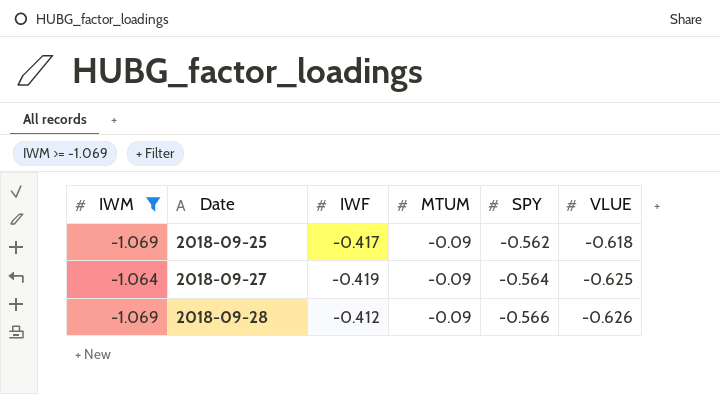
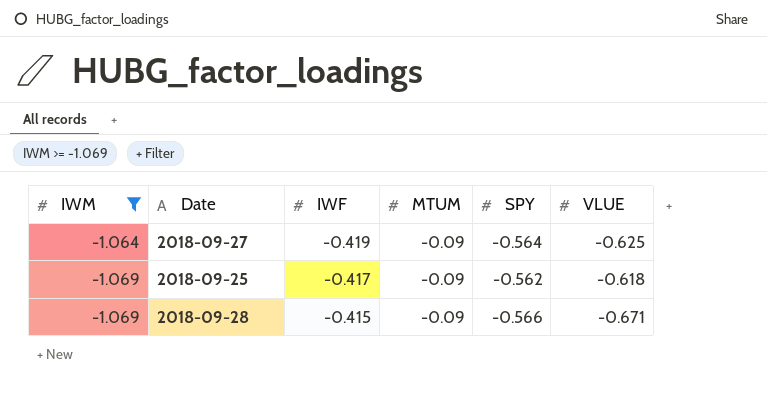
row order: Date ascending -> IWM descending
2018-09-28 | IWF: -0.412 -> -0.415
2018-09-28 | VLUE: -0.626 -> -0.671

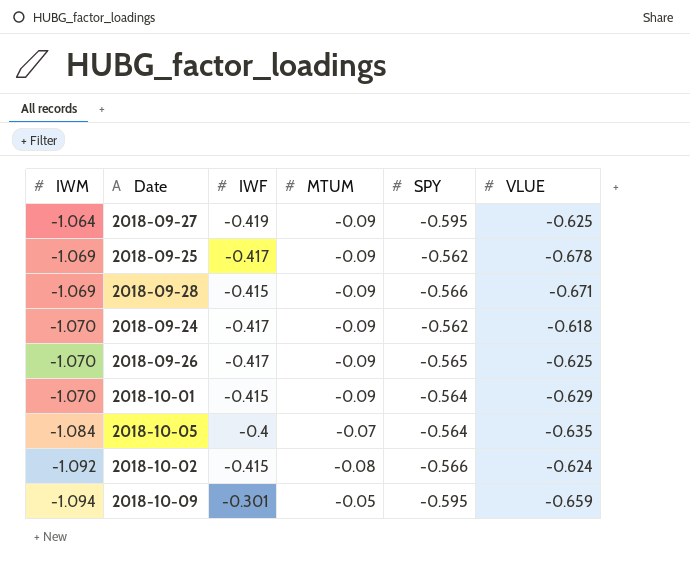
filter: IWM >= -1.069 -> none
2018-09-27 | SPY: -0.564 -> -0.595
2018-09-25 | VLUE: -0.618 -> -0.678

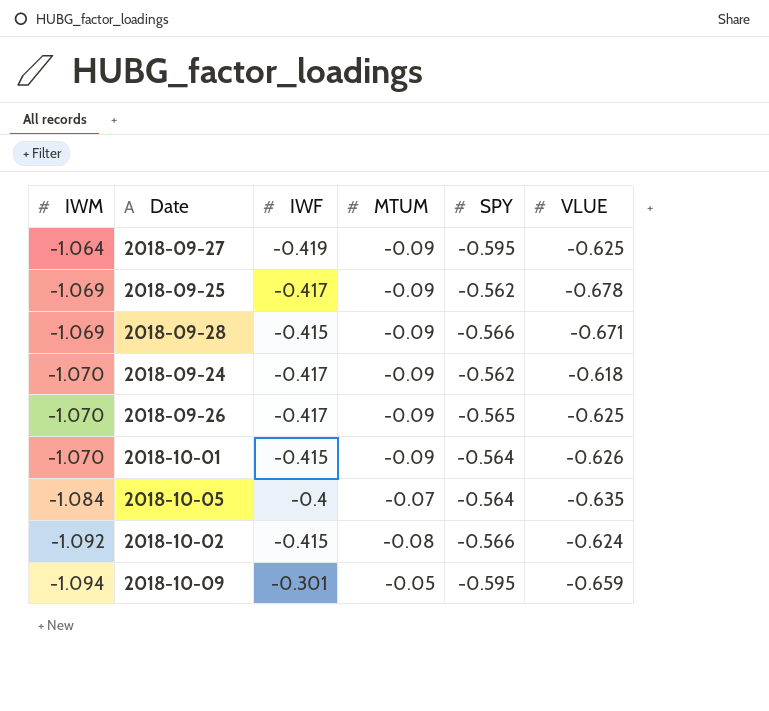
2018-10-01 | VLUE: -0.629 -> -0.626

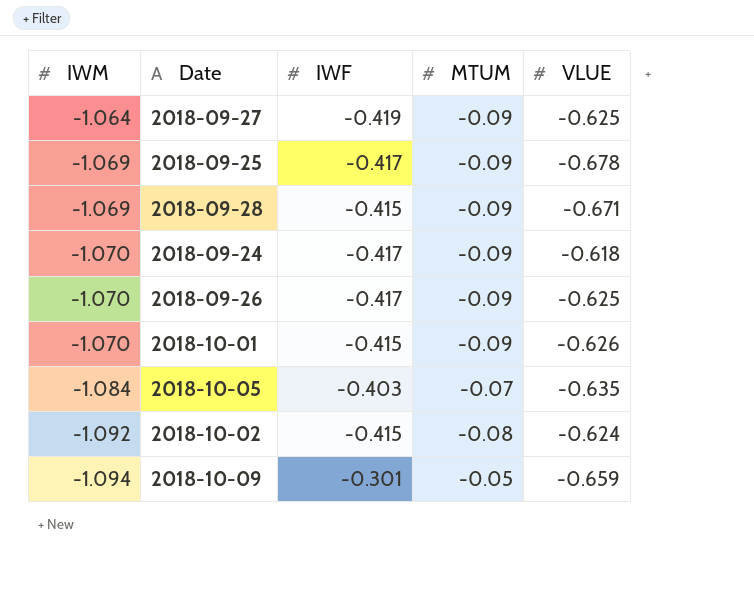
column SPY | position: 5 -> none
2018-10-05 | IWF: -0.4 -> -0.403

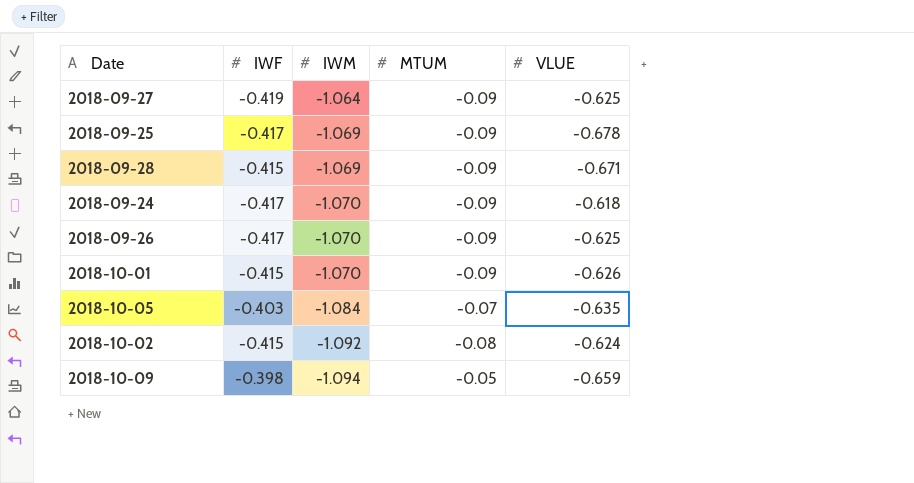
column IWM | position: 1 -> 3
2018-10-09 | IWF: -0.301 -> -0.398

